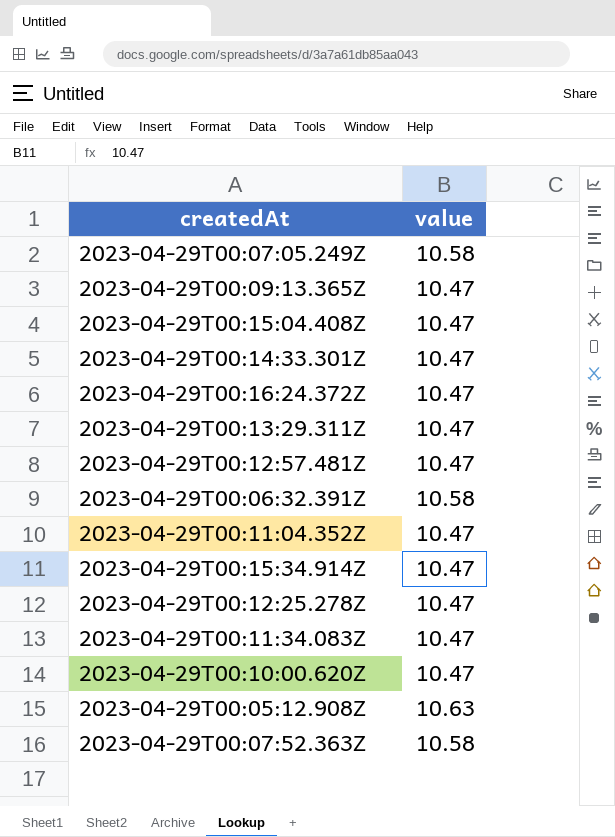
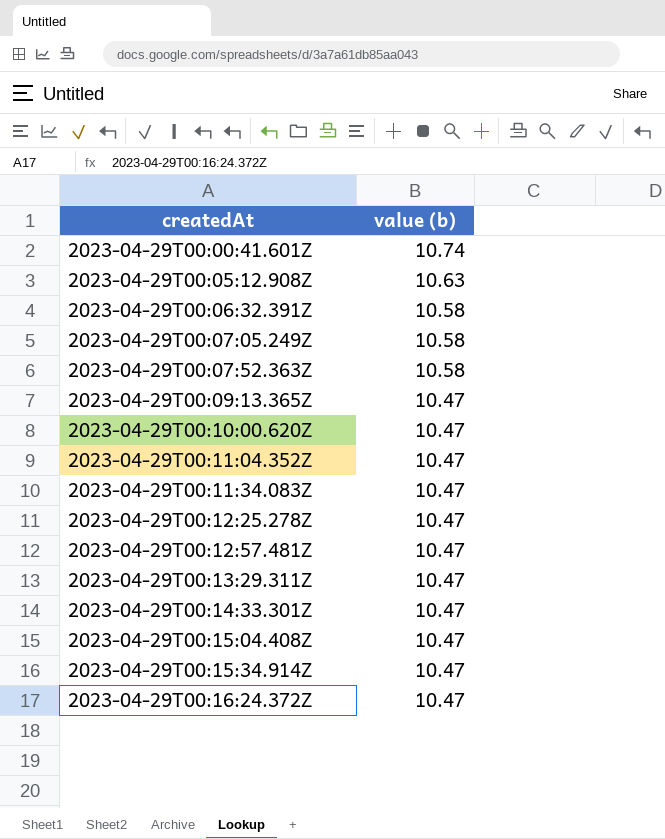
row order: none -> createdAt ascending
column name: value -> value (b)
row 2023-04-29T00:00:41.601Z: none -> 10.74

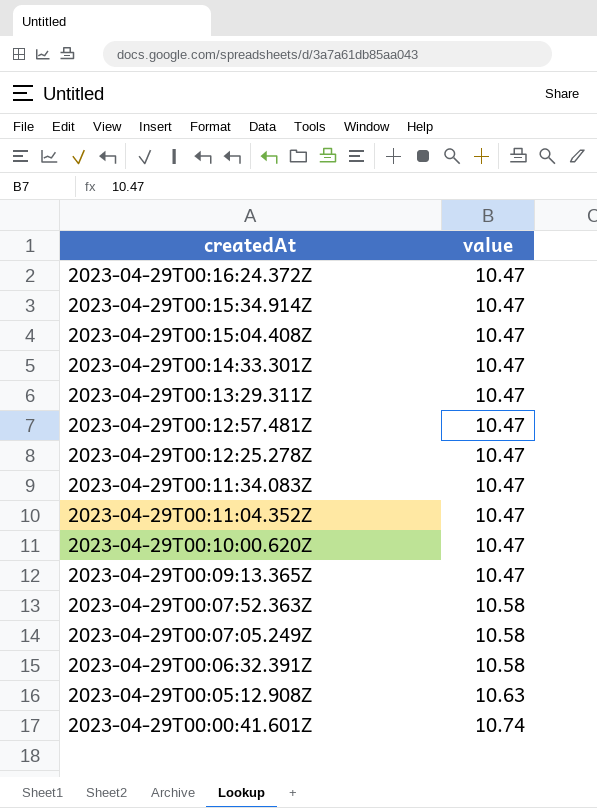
row order: createdAt ascending -> createdAt descending
column name: value (b) -> value

